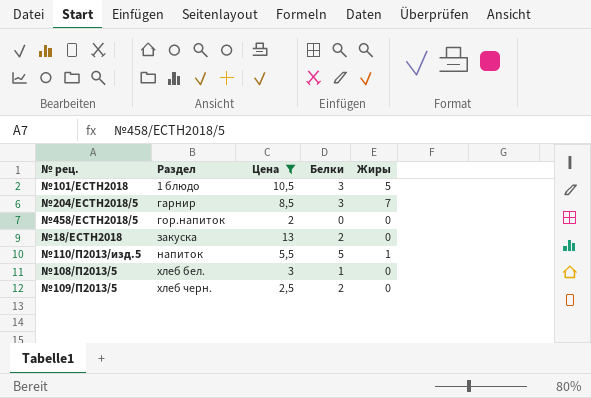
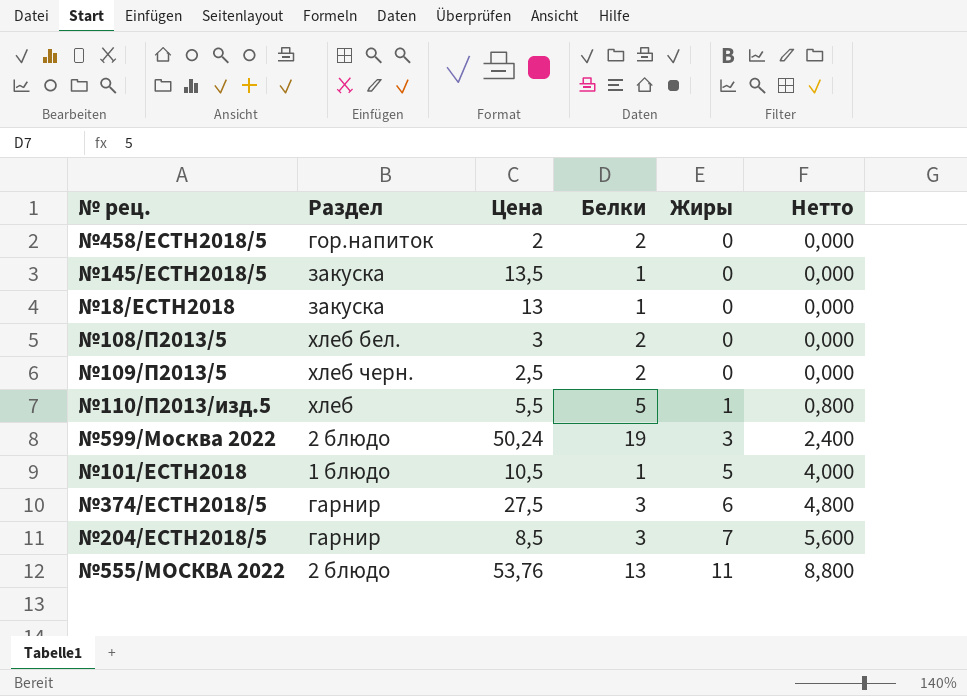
filter: Цена <= 13 -> none
row order: Раздел ascending -> Жиры ascending
column Нетто | formula: none -> [Жиры] * 0,8
№458/ЕСТН2018/5 | Белки: 0 -> 2
№18/ЕСТН2018 | Белки: 2 -> 1
№108/П2013/5 | Белки: 1 -> 2
№110/П2013/изд.5 | Раздел: напиток -> хлеб
№101/ЕСТН2018 | Белки: 3 -> 1

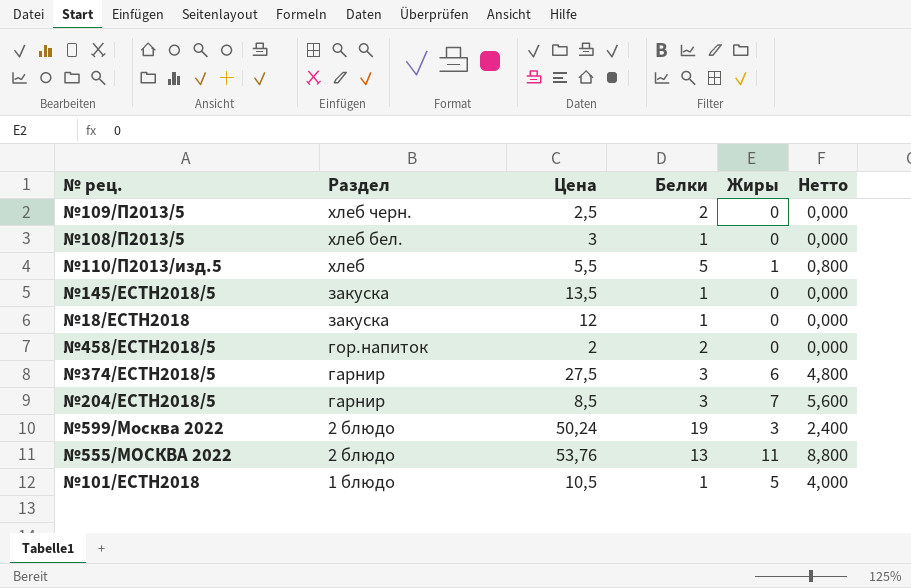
row order: Жиры ascending -> Раздел descending
№108/П2013/5 | Белки: 2 -> 1
№18/ЕСТН2018 | Цена: 13 -> 12

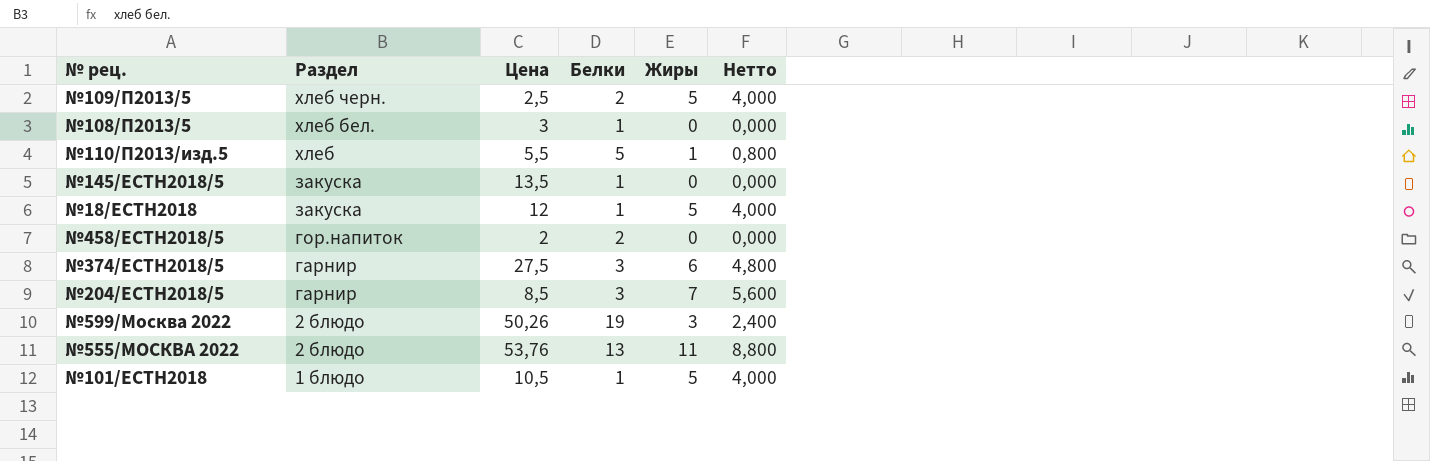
№109/П2013/5 | Жиры: 0 -> 5
№109/П2013/5 | Нетто: 0,000 -> 4,000
№18/ЕСТН2018 | Жиры: 0 -> 5
№18/ЕСТН2018 | Нетто: 0,000 -> 4,000
№599/Москва 2022 | Цена: 50,24 -> 50,26

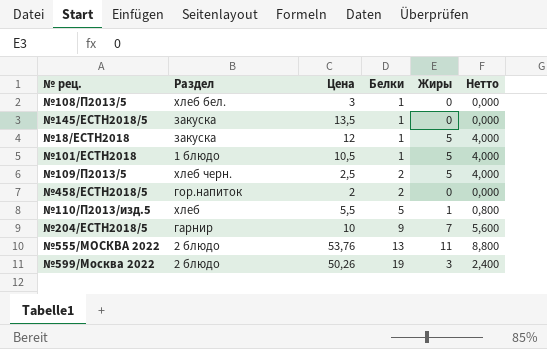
row order: Раздел descending -> Белки ascending
row №374/ЕСТН2018/5: гарнир | 27,5 | 3 | 6 | 4,800 -> none
№204/ЕСТН2018/5 | Цена: 8,5 -> 10
№204/ЕСТН2018/5 | Белки: 3 -> 9

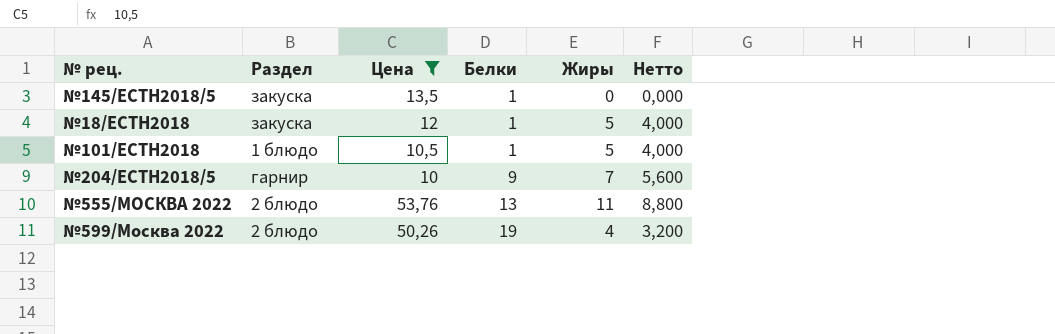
filter: none -> Цена >= 10
№599/Москва 2022 | Жиры: 3 -> 4
№599/Москва 2022 | Нетто: 2,400 -> 3,200

